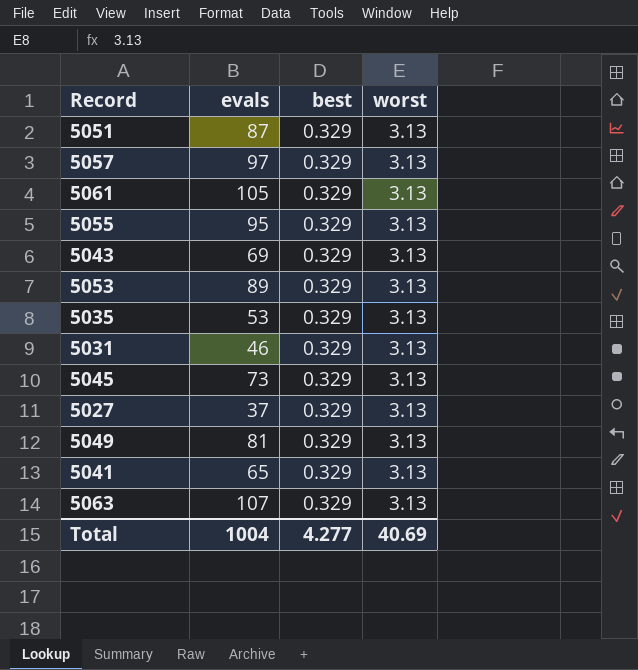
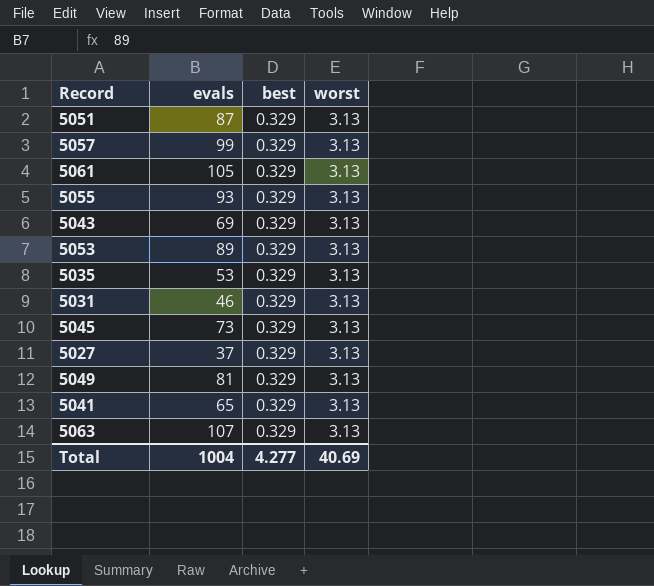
5057 | evals: 97 -> 99
5055 | evals: 95 -> 93

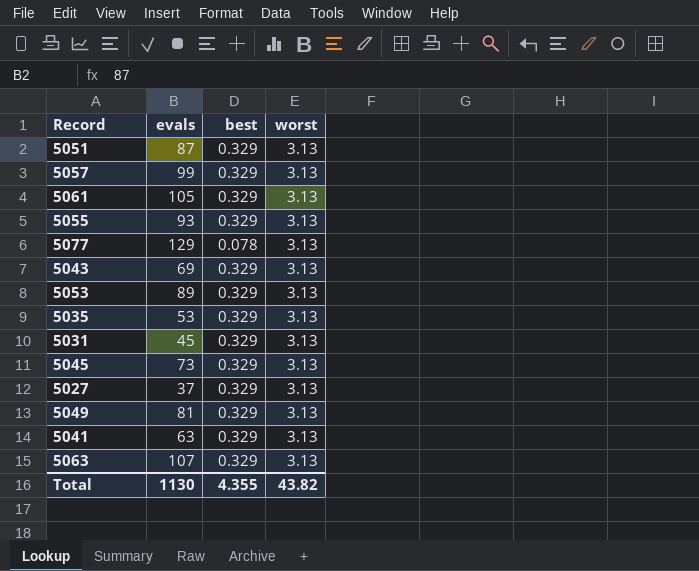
row 5077: none -> 129 | 0.078 | 3.13
5031 | evals: 46 -> 45
5041 | evals: 65 -> 63
Total | evals: 1004 -> 1130
Total | best: 4.277 -> 4.355
Total | worst: 40.69 -> 43.82

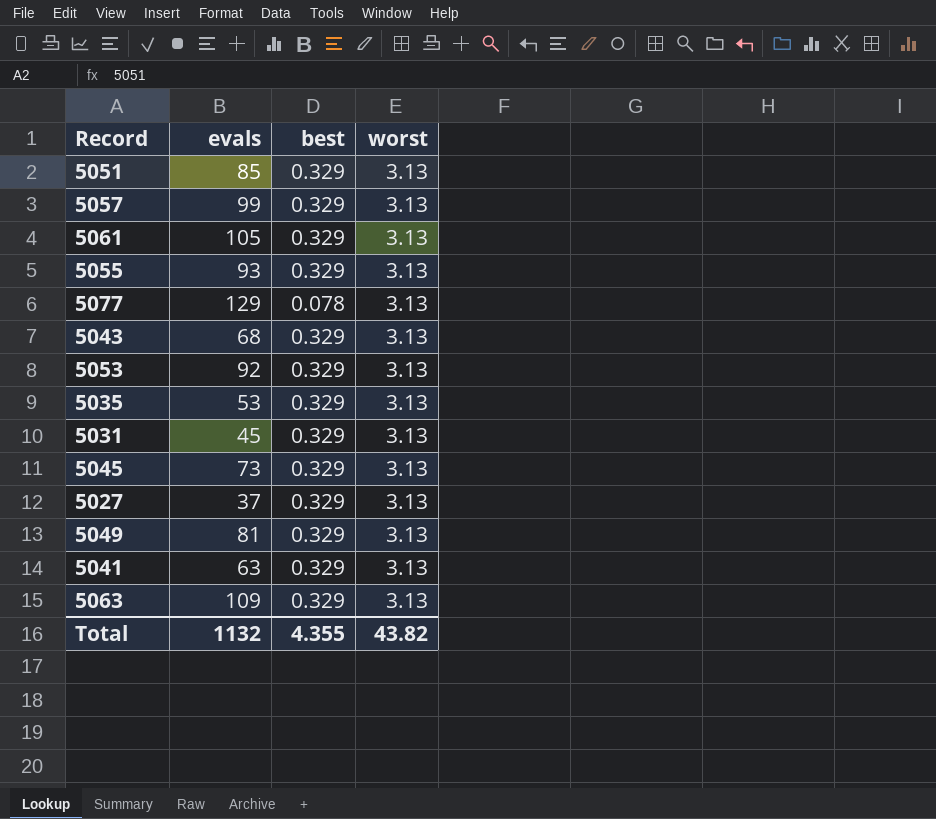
5051 | evals: 87 -> 85
5043 | evals: 69 -> 68
5053 | evals: 89 -> 92
5063 | evals: 107 -> 109
Total | evals: 1130 -> 1132

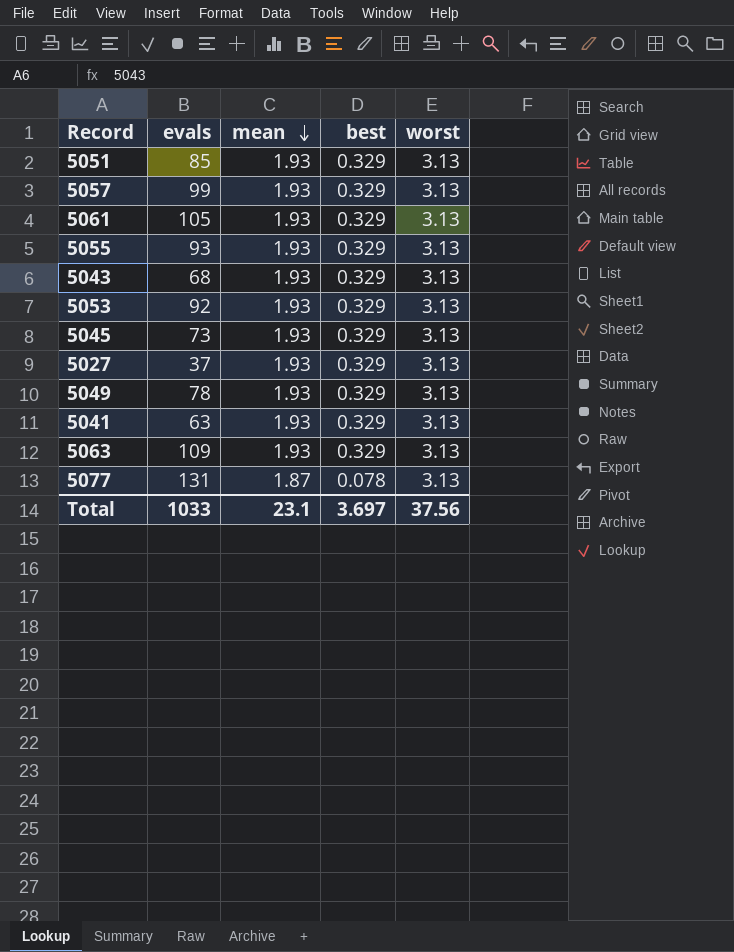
row order: none -> mean descending
column mean | position: none -> 3
row 5035: 53 | 0.329 | 3.13 -> none
row 5031: 45 | 0.329 | 3.13 -> none
5049 | evals: 81 -> 78
5077 | evals: 129 -> 131
Total | evals: 1132 -> 1033
Total | best: 4.355 -> 3.697
Total | worst: 43.82 -> 37.56

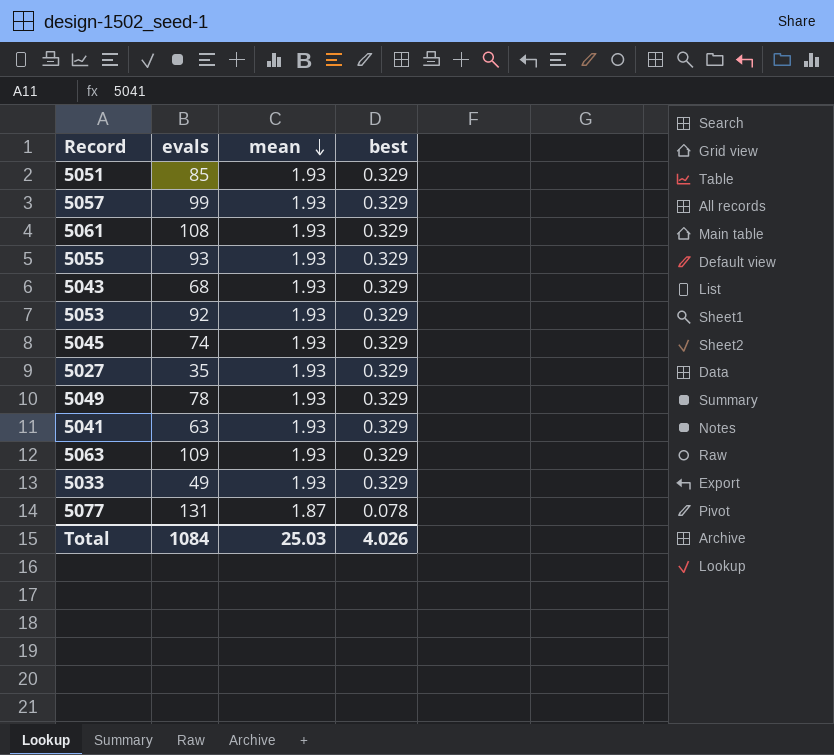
column worst | position: 5 -> none
5061 | evals: 105 -> 108
5045 | evals: 73 -> 74
5027 | evals: 37 -> 35
row 5033: none -> 49 | 1.93 | 0.329
Total | evals: 1033 -> 1084
Total | mean: 23.1 -> 25.03
Total | best: 3.697 -> 4.026

